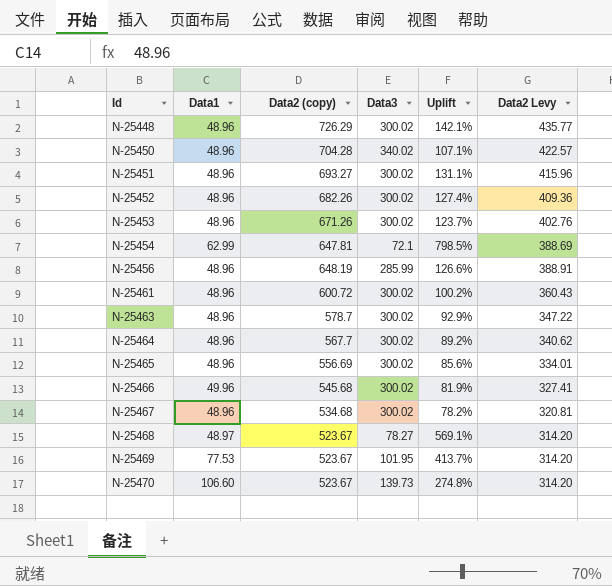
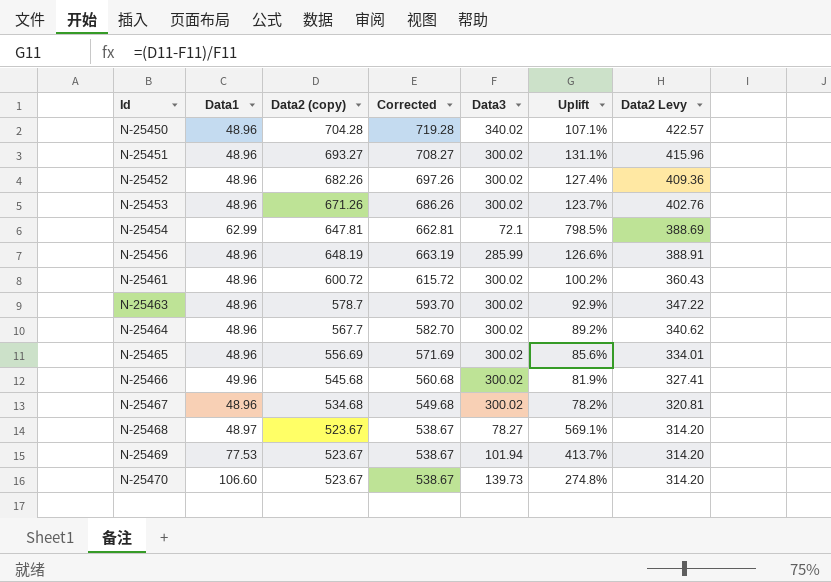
column Corrected | formula: none -> [Data2 (copy)] + 15
row N-25448: 48.96 | 726.29 | 300.02 | 142.1% | 435.77 -> none
N-25469 | Data3: 101.95 -> 101.94

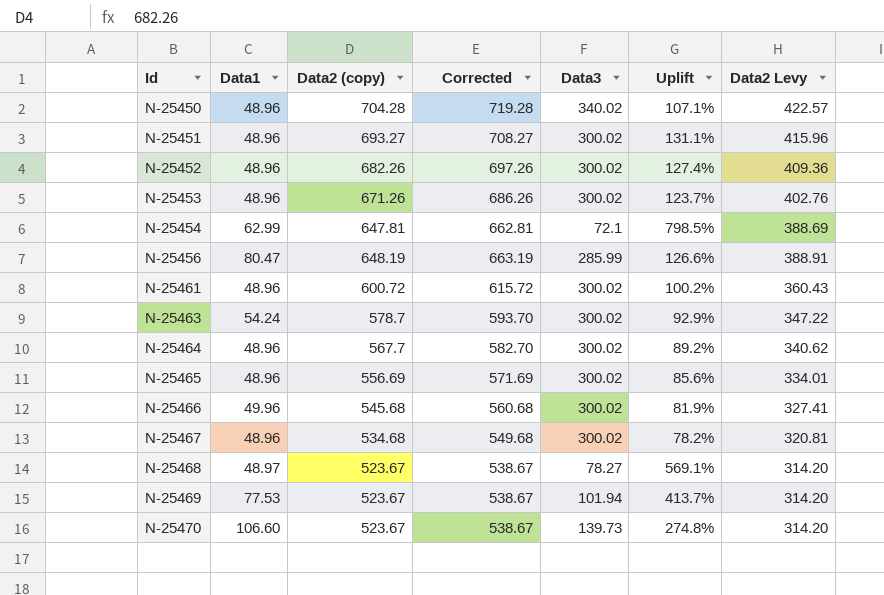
N-25456 | Data1: 48.96 -> 80.47
N-25463 | Data1: 48.96 -> 54.24

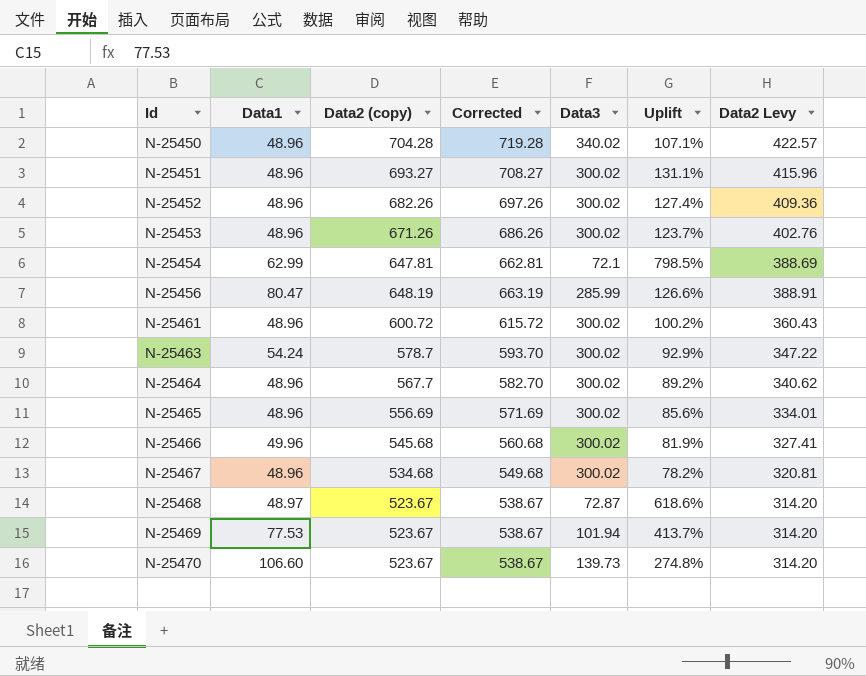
N-25468 | Data3: 78.27 -> 72.87
N-25468 | Uplift: 569.1% -> 618.6%

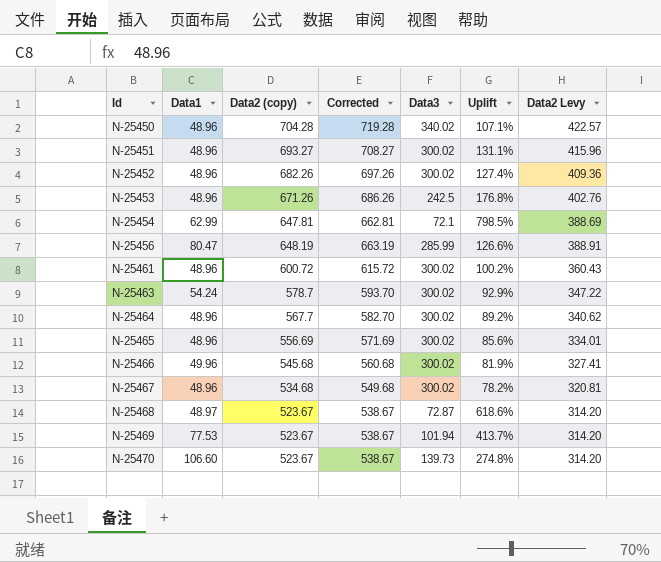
N-25453 | Data3: 300.02 -> 242.5
N-25453 | Uplift: 123.7% -> 176.8%

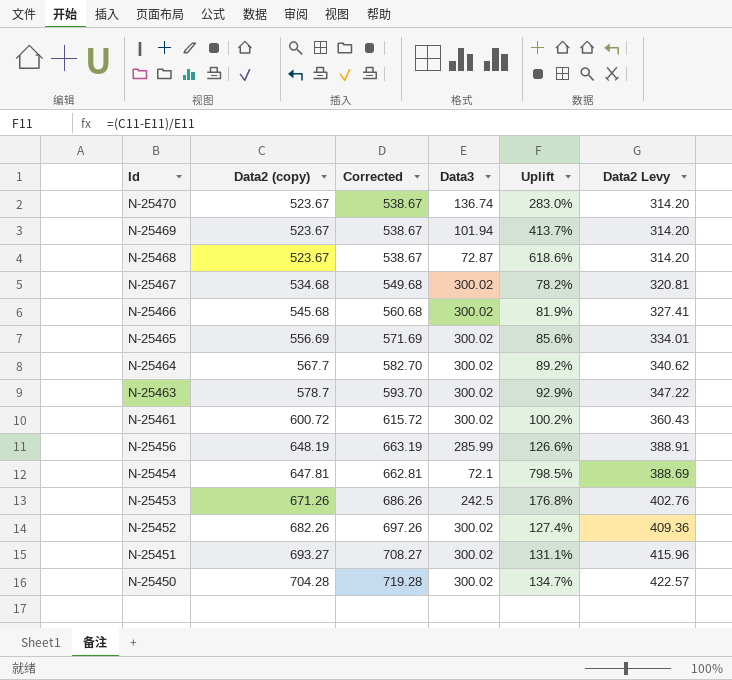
row order: Id ascending -> Id descending
column Data1 | position: 2 -> none
N-25470 | Data3: 139.73 -> 136.74
N-25470 | Uplift: 274.8% -> 283.0%
N-25450 | Data3: 340.02 -> 300.02
N-25450 | Uplift: 107.1% -> 134.7%

